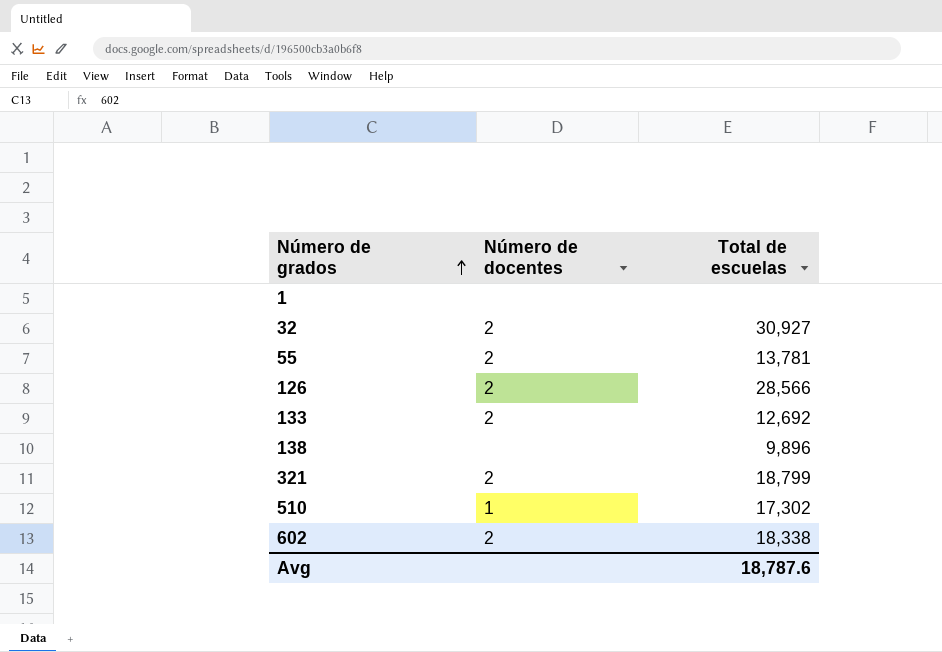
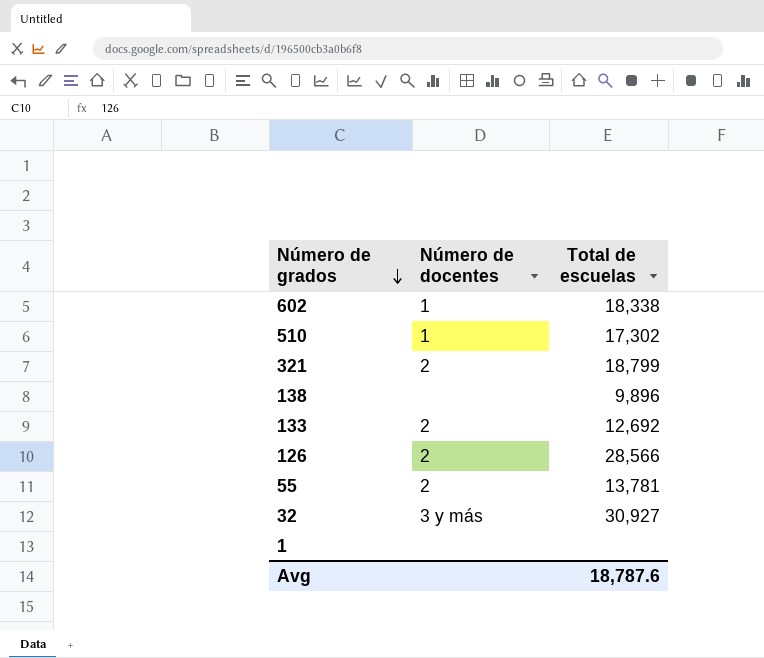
row order: Número de grados ascending -> Número de grados descending
602 | Número de docentes: 2 -> 1
32 | Número de docentes: 2 -> 3 y más

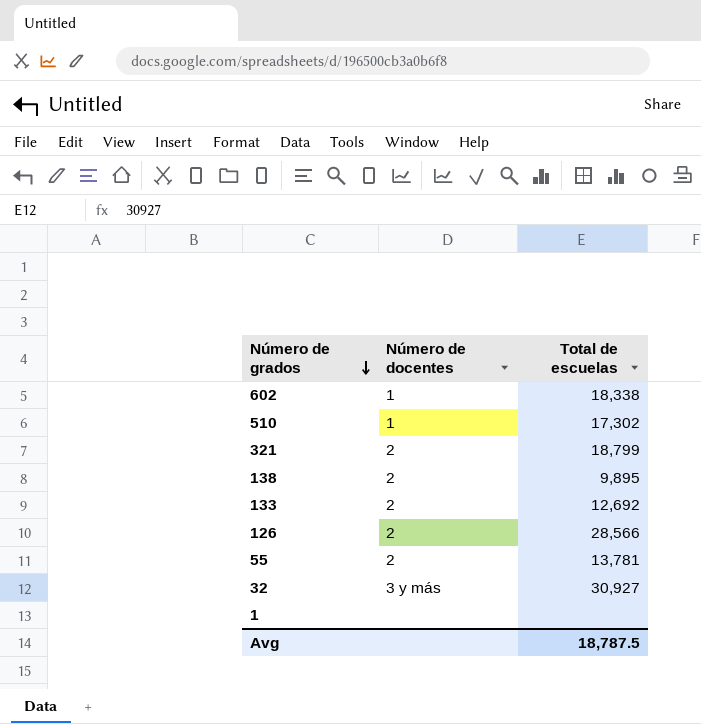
138 | Número de docentes: none -> 2
138 | Total de escuelas: 9,896 -> 9,895
Avg | Total de escuelas: 18,787.6 -> 18,787.5

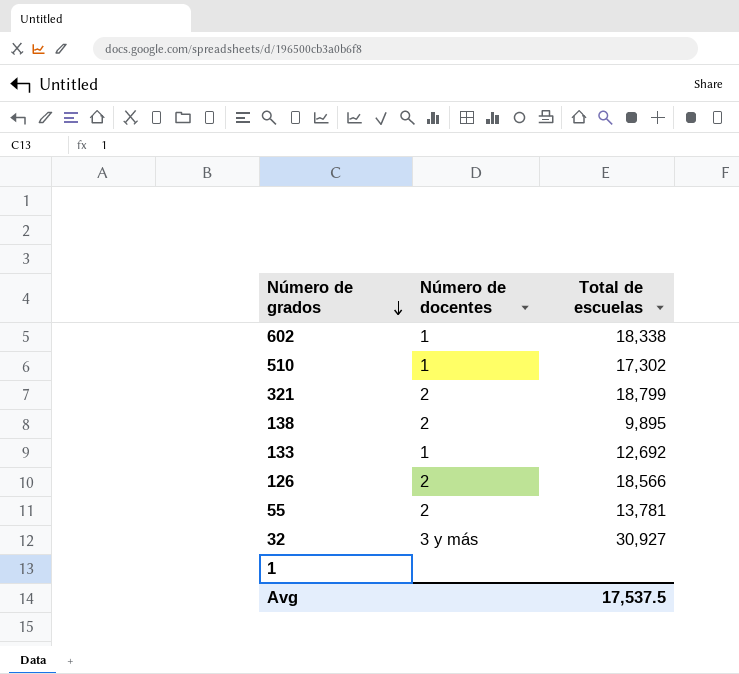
133 | Número de docentes: 2 -> 1
126 | Total de escuelas: 28,566 -> 18,566
Avg | Total de escuelas: 18,787.5 -> 17,537.5

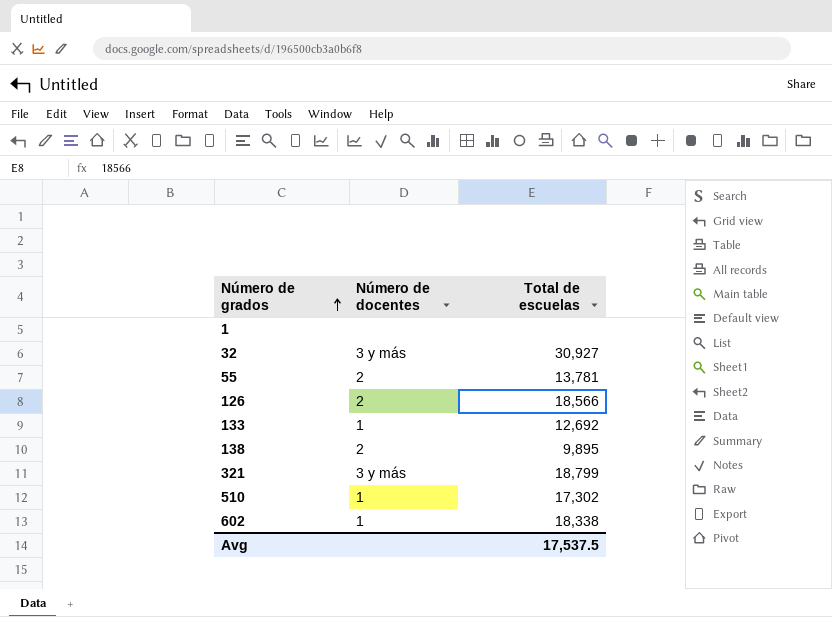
row order: Número de grados descending -> Número de grados ascending
321 | Número de docentes: 2 -> 3 y más

